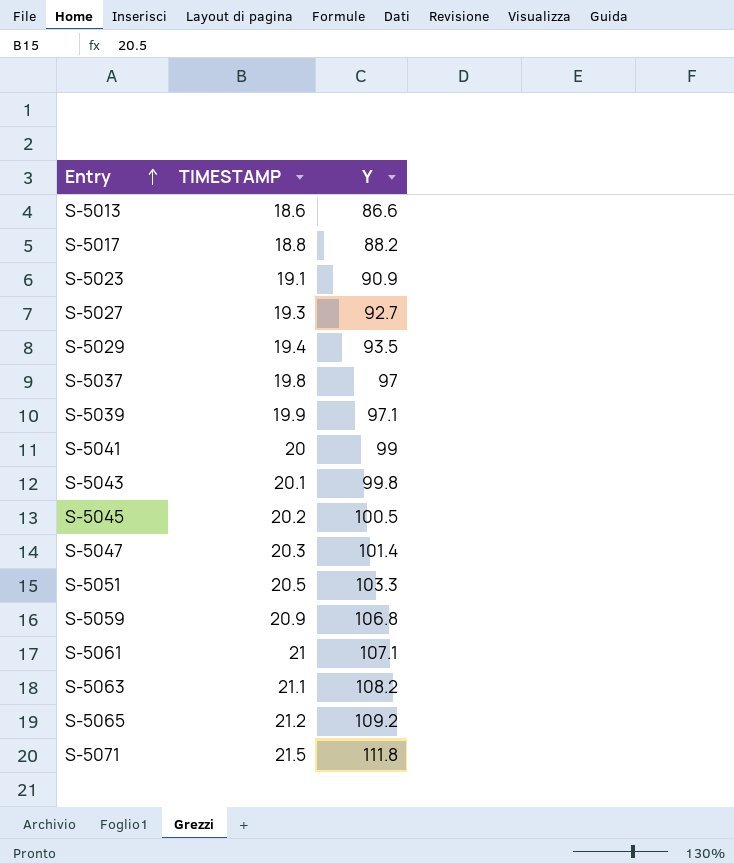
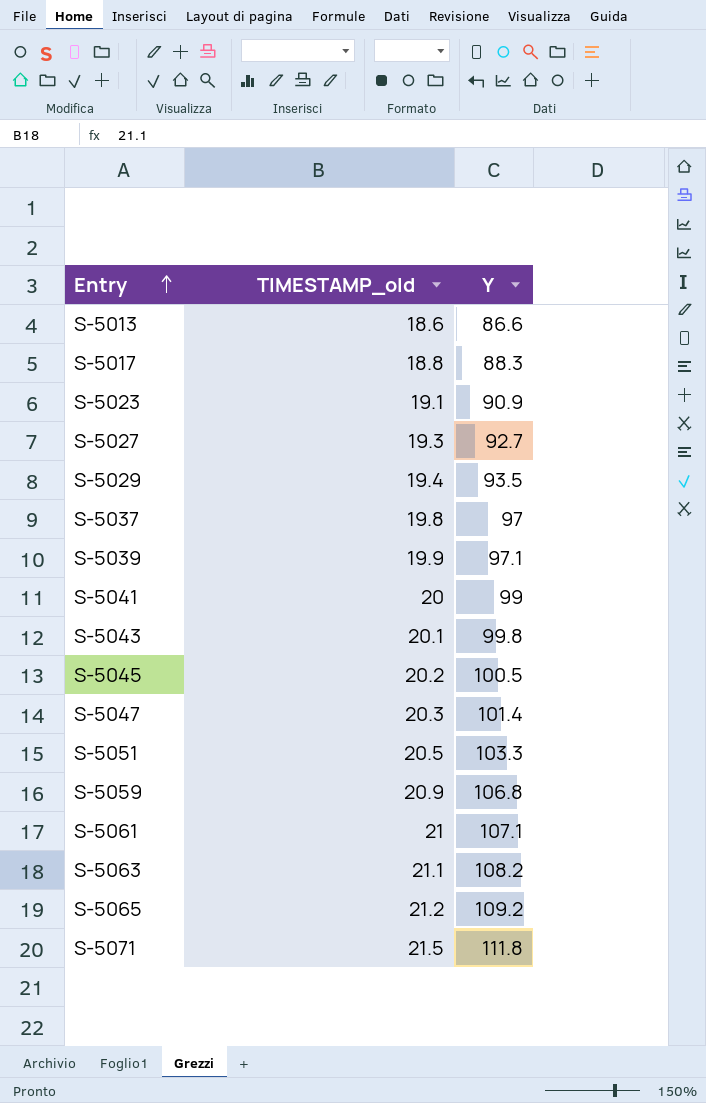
column name: TIMESTAMP -> TIMESTAMP_old
S-5017 | Y: 88.2 -> 88.3

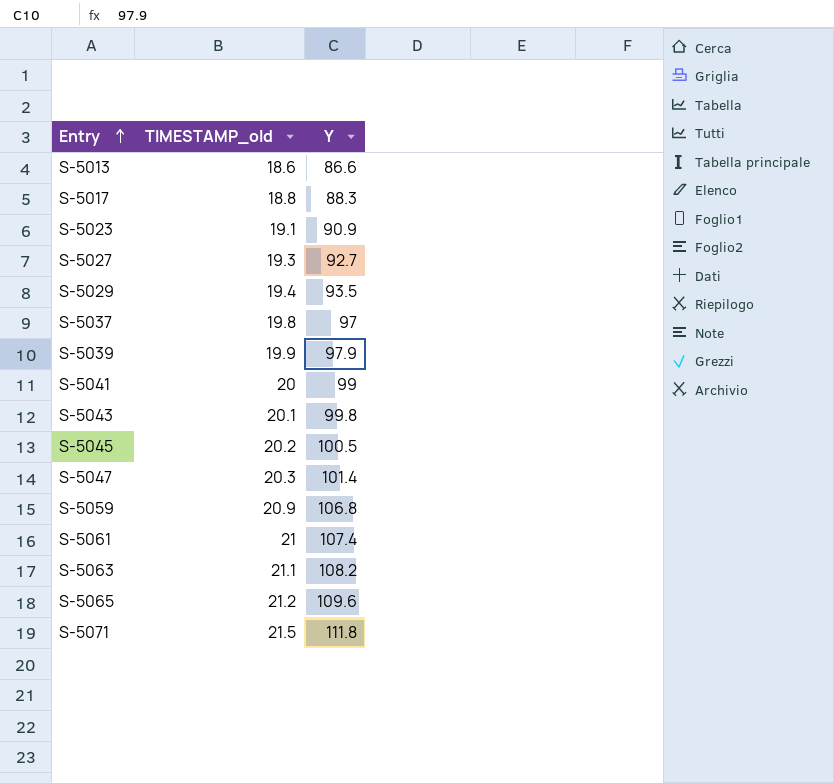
row S-5051: 20.5 | 103.3 -> none
S-5039 | Y: 97.1 -> 97.9
S-5061 | Y: 107.1 -> 107.4
S-5065 | Y: 109.2 -> 109.6

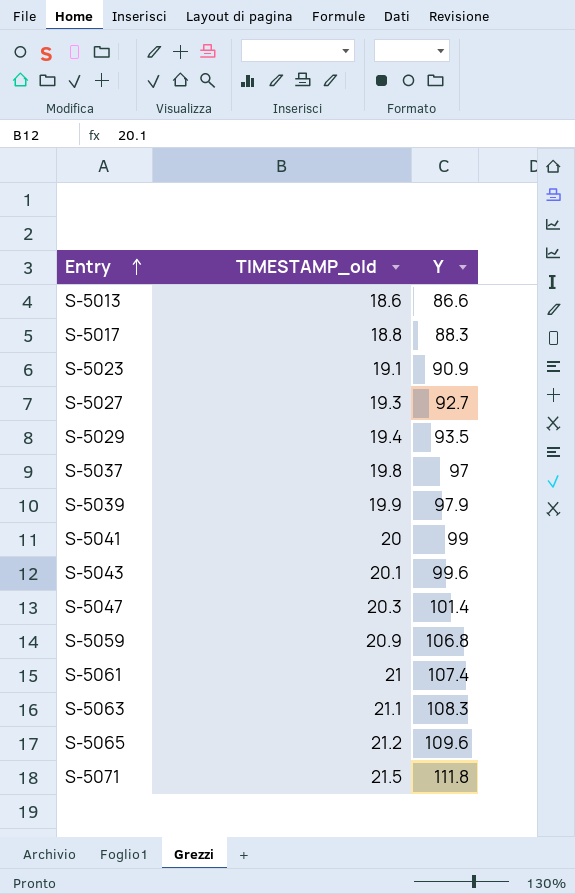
row S-5045: 20.2 | 100.5 -> none
S-5043 | Y: 99.8 -> 99.6
S-5063 | Y: 108.2 -> 108.3

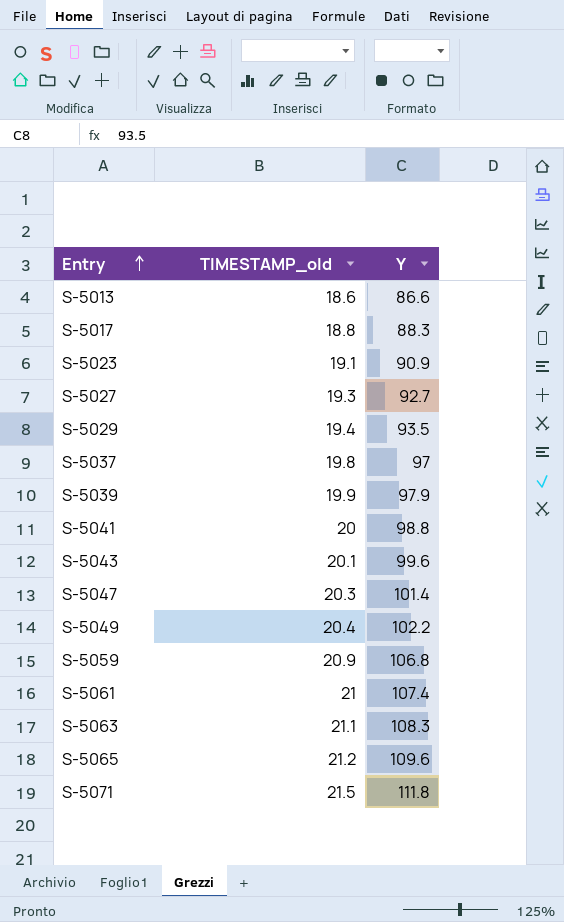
S-5041 | Y: 99 -> 98.8
row S-5049: none -> 20.4 | 102.2

